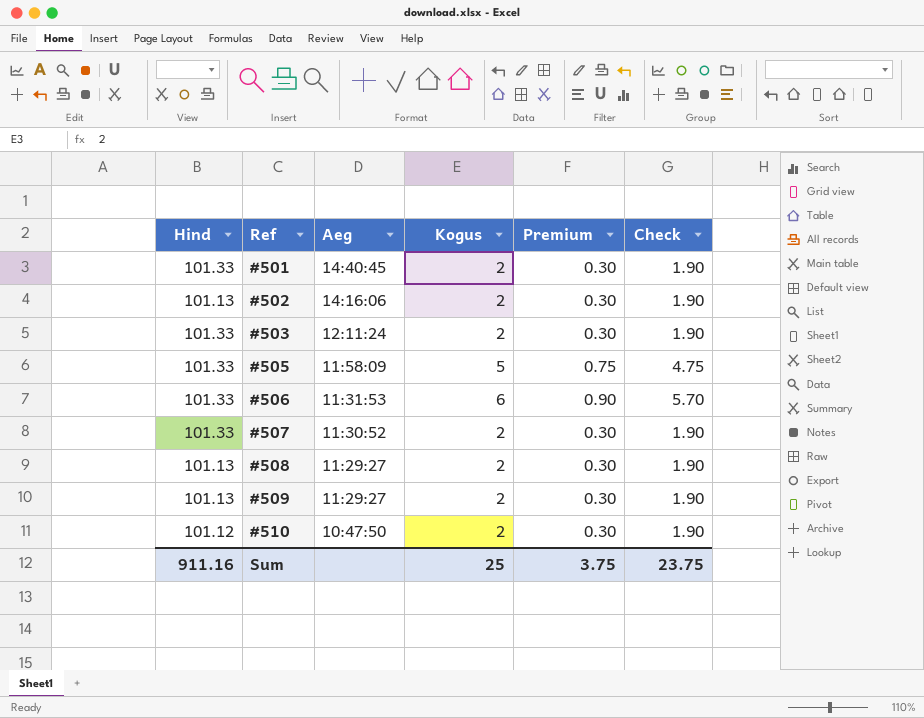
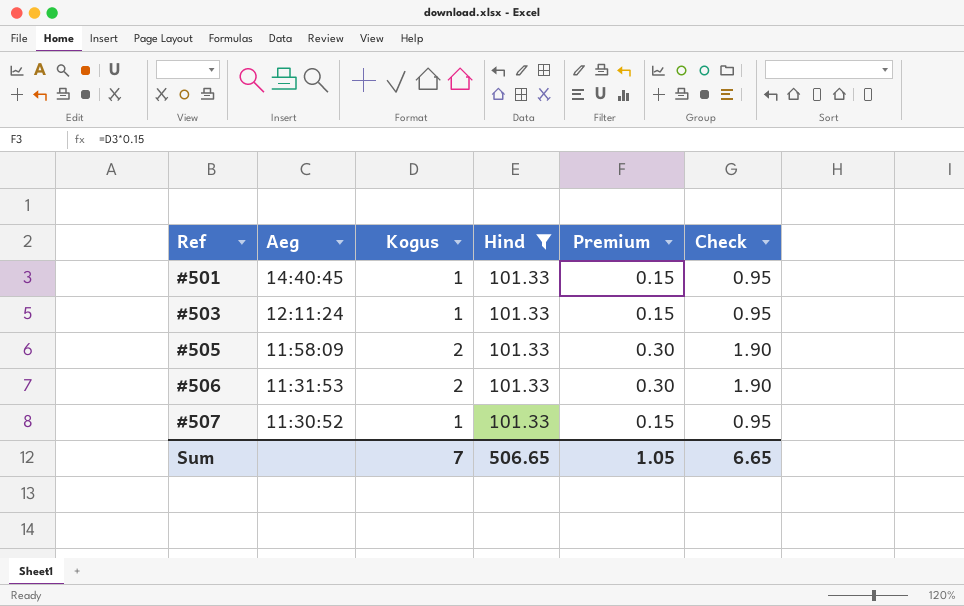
filter: none -> Hind = 101.33
column Hind | position: 1 -> 4
#501 | Kogus: 2 -> 1
#501 | Premium: 0.30 -> 0.15
#501 | Check: 1.90 -> 0.95
#503 | Kogus: 2 -> 1
#503 | Premium: 0.30 -> 0.15
#503 | Check: 1.90 -> 0.95
#505 | Kogus: 5 -> 2
#505 | Premium: 0.75 -> 0.30
#505 | Check: 4.75 -> 1.90
#506 | Kogus: 6 -> 2
#506 | Premium: 0.90 -> 0.30
#506 | Check: 5.70 -> 1.90
#507 | Kogus: 2 -> 1
#507 | Premium: 0.30 -> 0.15
#507 | Check: 1.90 -> 0.95
Sum | Kogus: 25 -> 7
Sum | Hind: 911.16 -> 506.65
Sum | Premium: 3.75 -> 1.05
Sum | Check: 23.75 -> 6.65

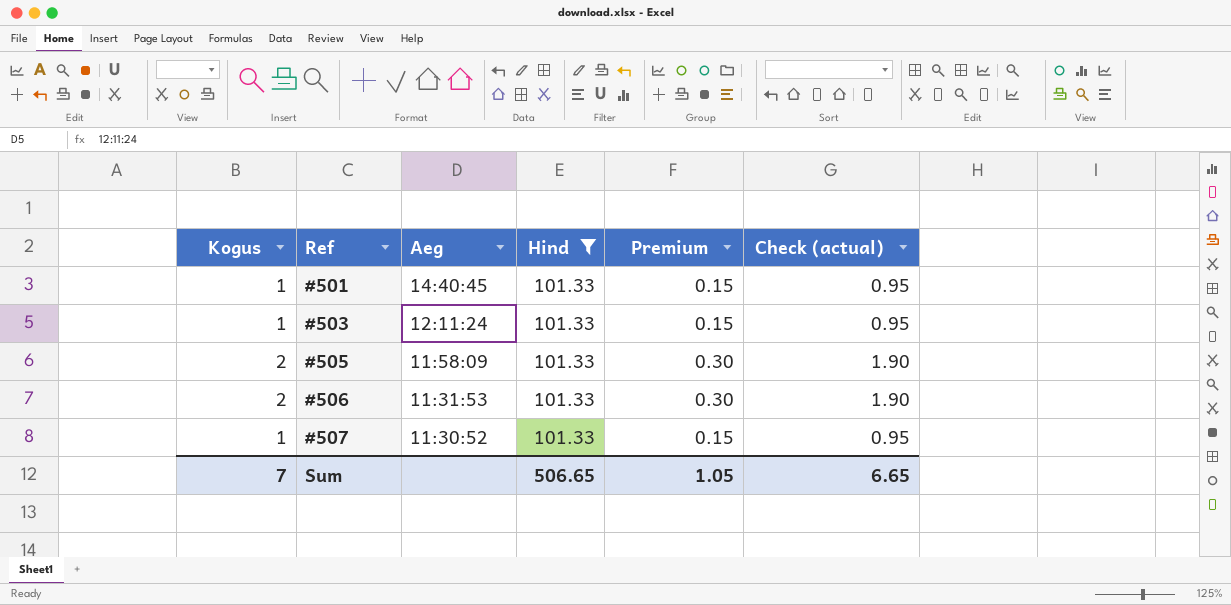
column Kogus | position: 3 -> 1
column name: Check -> Check (actual)

